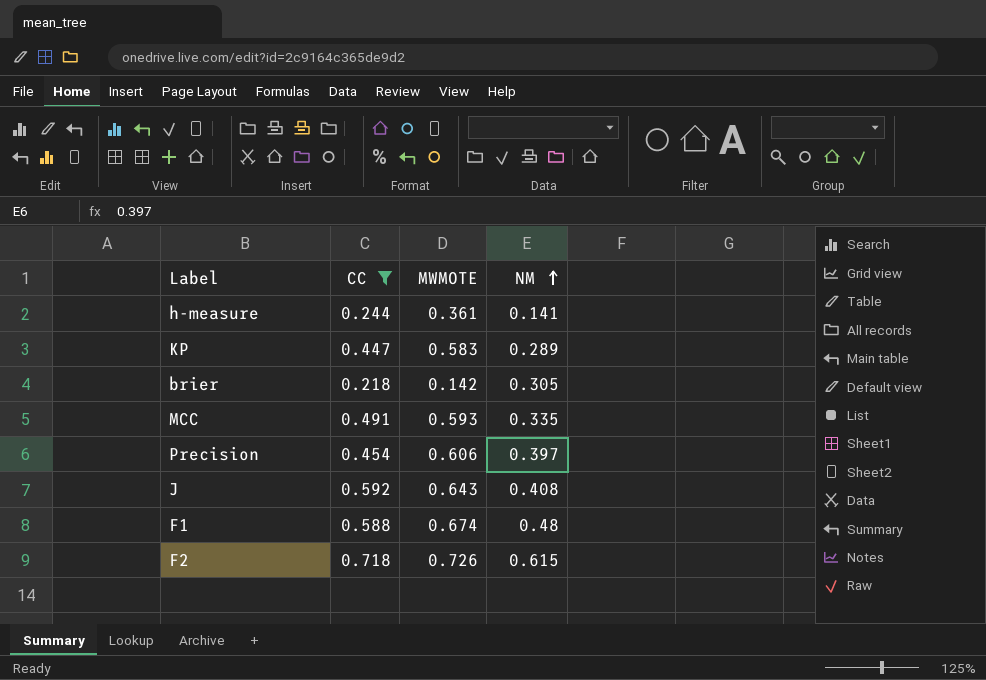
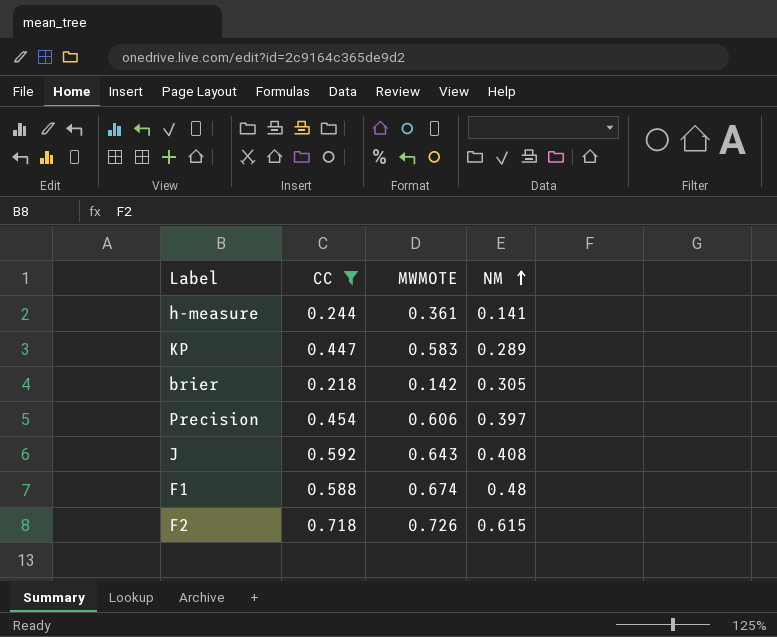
row MCC: 0.491 | 0.593 | 0.335 -> none

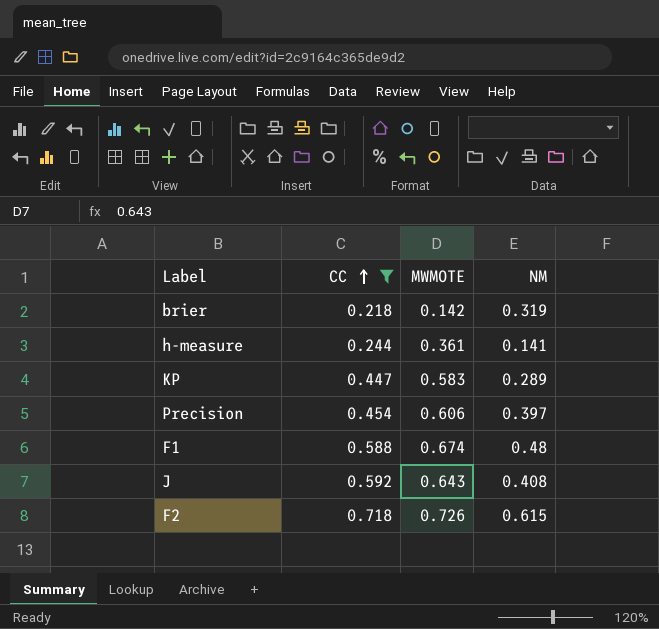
row order: NM ascending -> CC ascending
brier | NM: 0.305 -> 0.319

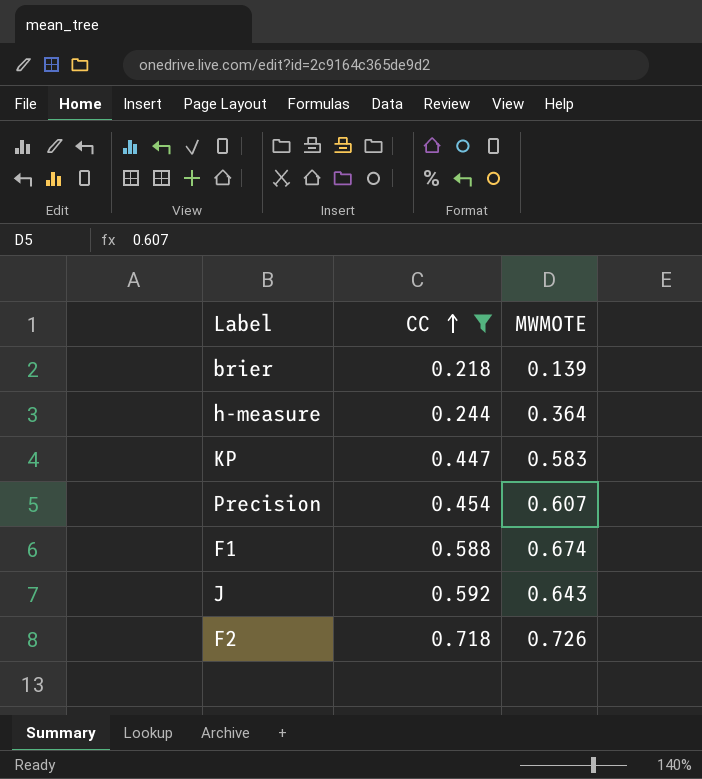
column NM | position: 4 -> none
brier | MWMOTE: 0.142 -> 0.139
h-measure | MWMOTE: 0.361 -> 0.364
Precision | MWMOTE: 0.606 -> 0.607

